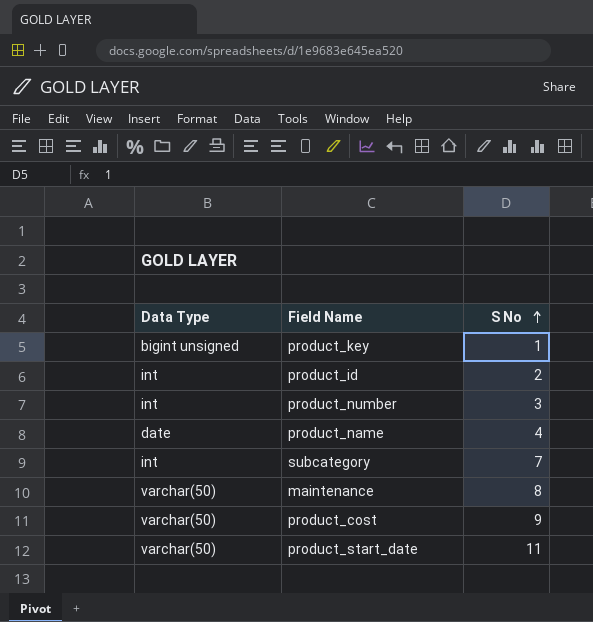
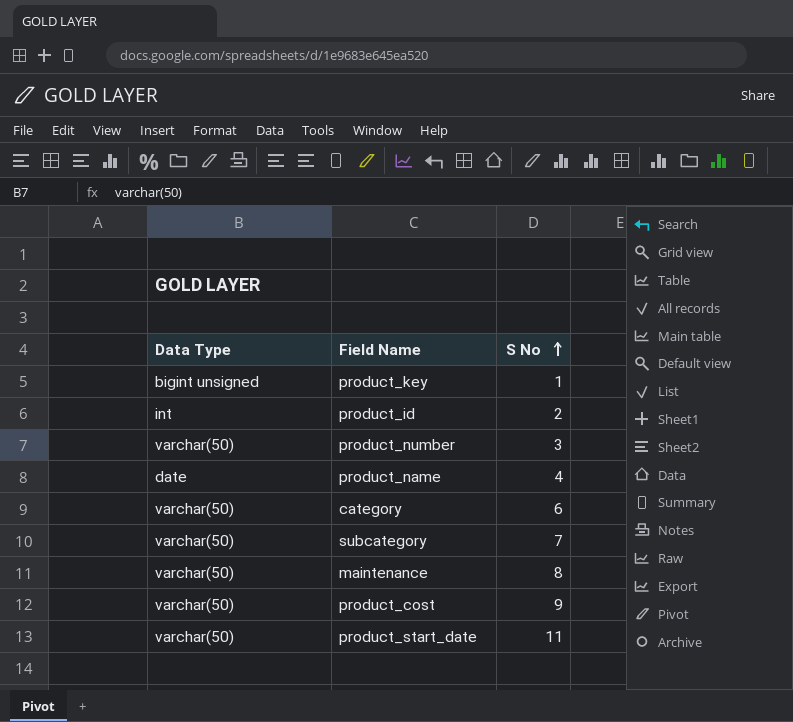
product_number | Data Type: int -> varchar(50)
row category: none -> varchar(50) | 6
subcategory | Data Type: int -> varchar(50)

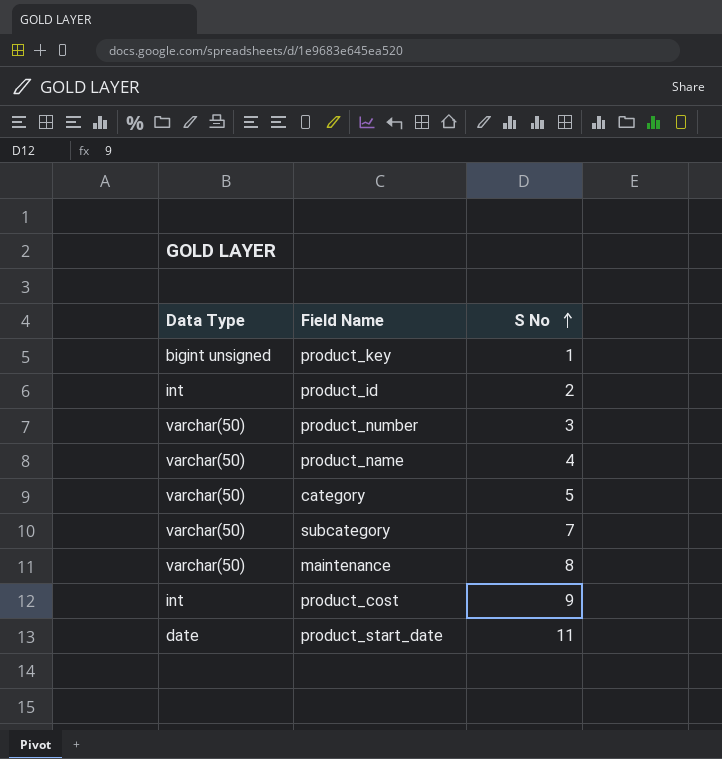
product_name | Data Type: date -> varchar(50)
category | S No: 6 -> 5
product_cost | Data Type: varchar(50) -> int
product_start_date | Data Type: varchar(50) -> date

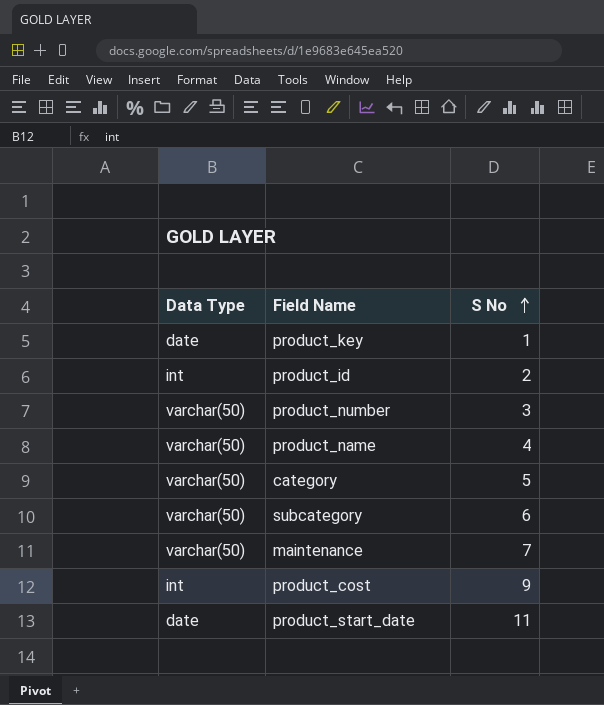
product_key | Data Type: bigint unsigned -> date
subcategory | S No: 7 -> 6
maintenance | S No: 8 -> 7

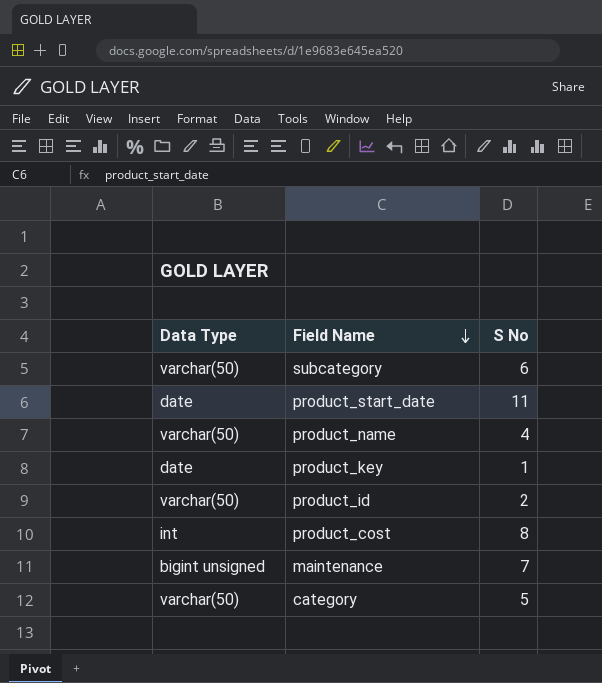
row order: S No ascending -> Field Name descending
row product_number: varchar(50) | 3 -> none
product_id | Data Type: int -> varchar(50)
product_cost | S No: 9 -> 8
maintenance | Data Type: varchar(50) -> bigint unsigned

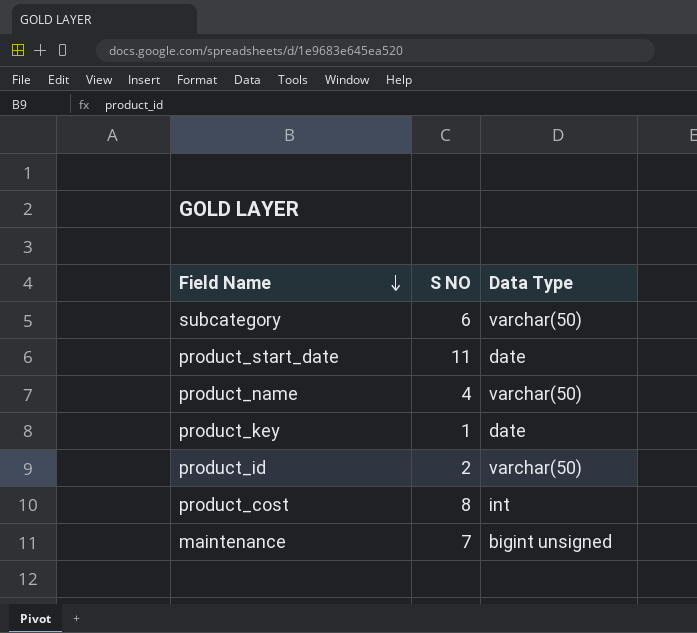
column name: S No -> S NO
column Data Type | position: 1 -> 3
row category: varchar(50) | 5 -> none

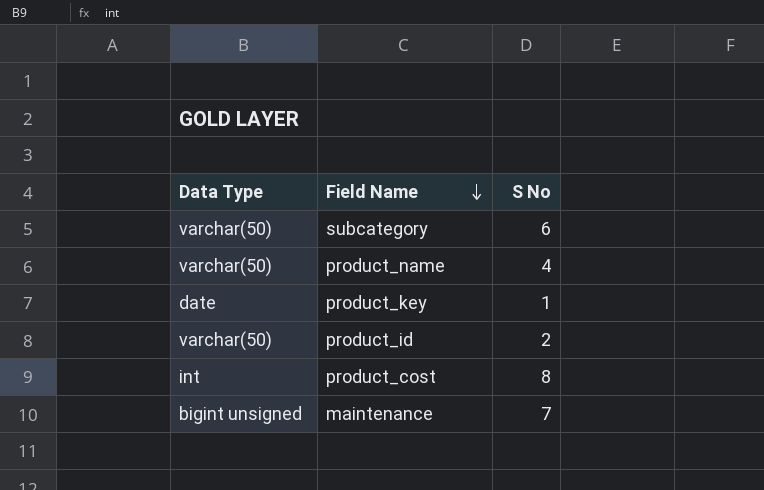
column Data Type | position: 3 -> 1
column name: S NO -> S No
row product_start_date: 11 | date -> none

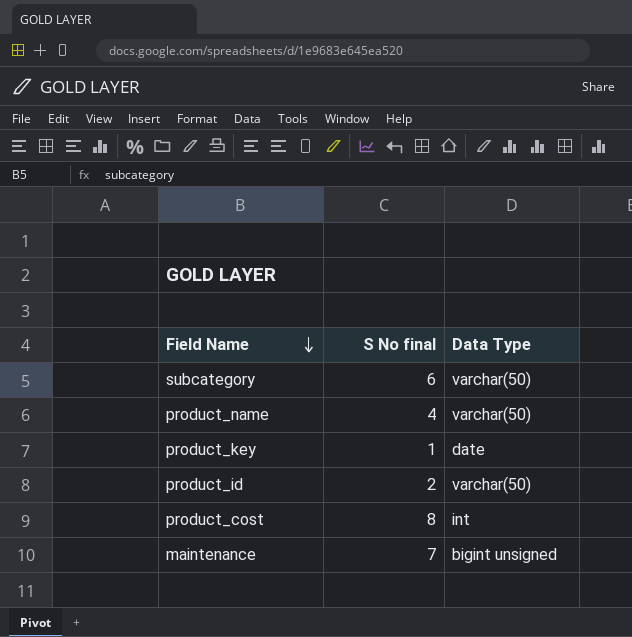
column name: S No -> S No final
column Data Type | position: 1 -> 3

